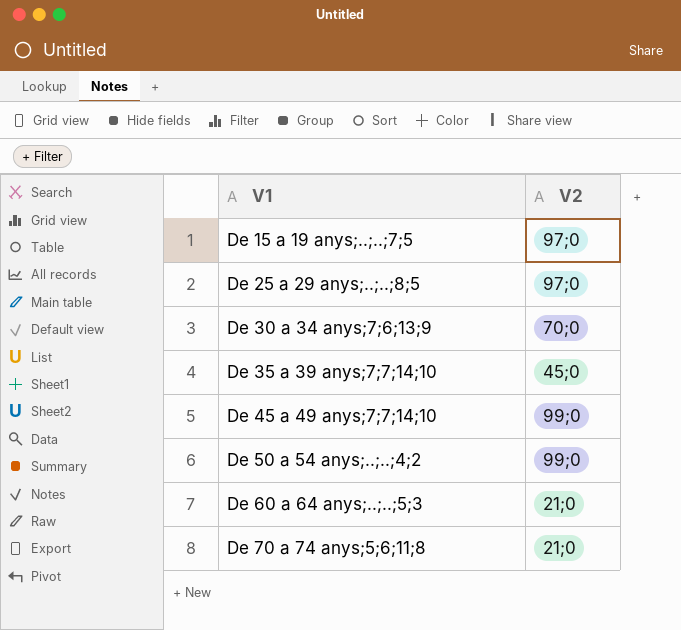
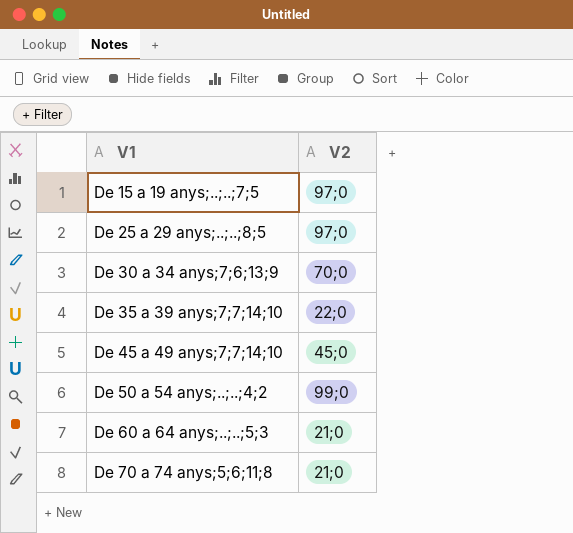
De 35 a 39 anys;7;7;14;10 | V2: 45;0 -> 22;0
De 45 a 49 anys;7;7;14;10 | V2: 99;0 -> 45;0

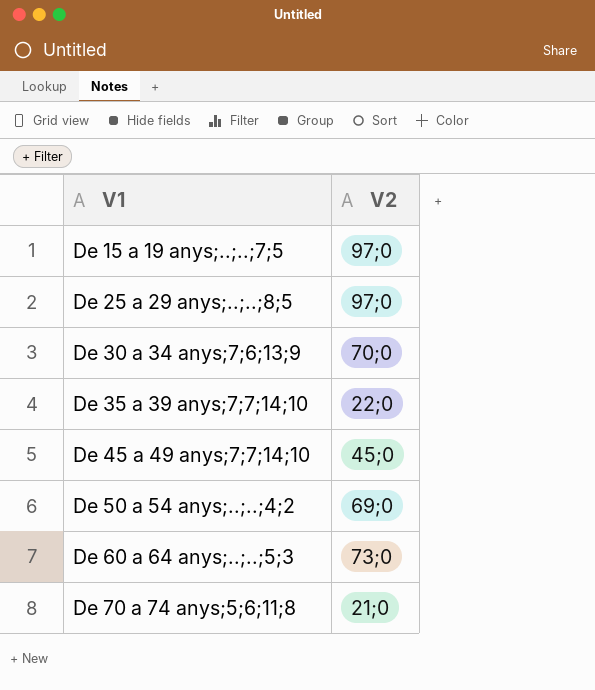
De 50 a 54 anys;..;..;4;2 | V2: 99;0 -> 69;0
De 60 a 64 anys;..;..;5;3 | V2: 21;0 -> 73;0

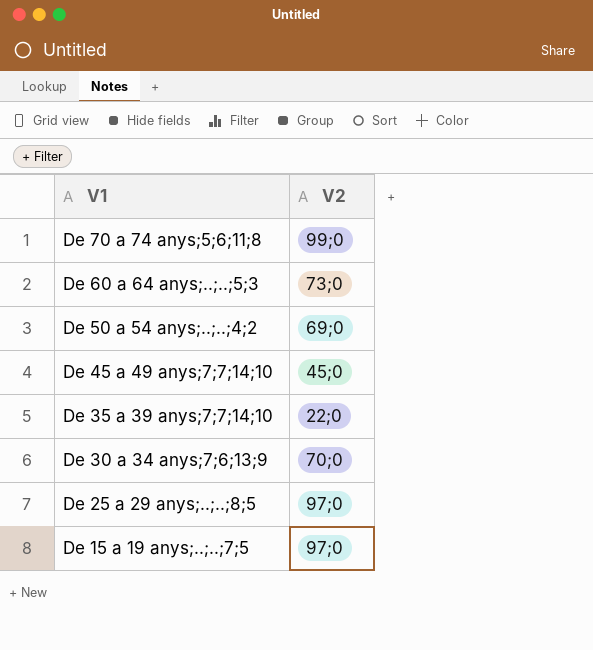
row order: V1 ascending -> V1 descending
De 70 a 74 anys;5;6;11;8 | V2: 21;0 -> 99;0

